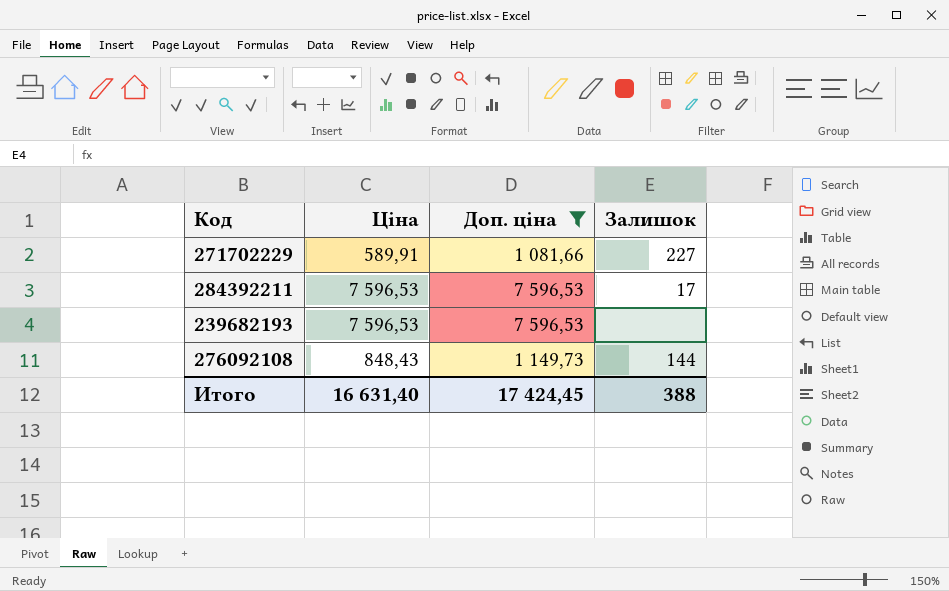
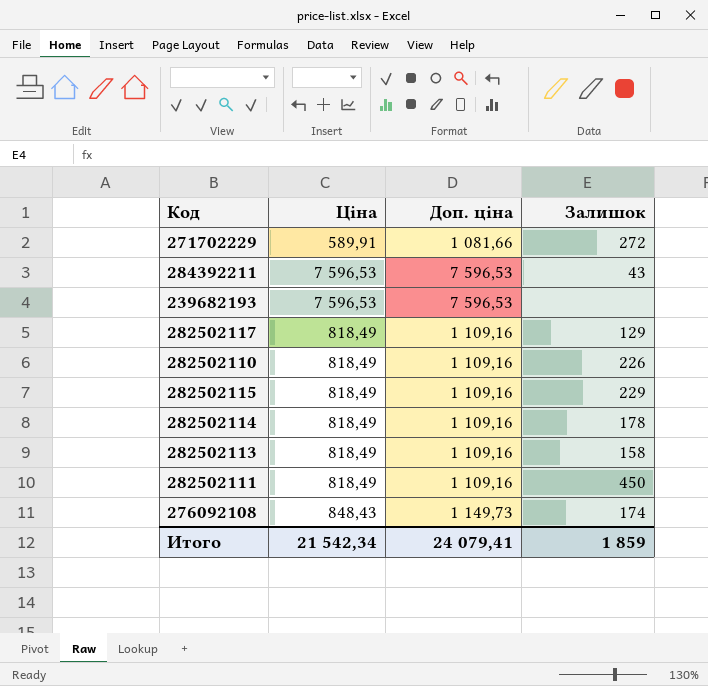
filter: Доп. ціна != 1 109,16 -> none
271702229 | Залишок: 227 -> 272
284392211 | Залишок: 17 -> 43
276092108 | Залишок: 144 -> 174
Итого | Ціна: 16 631,40 -> 21 542,34
Итого | Доп. ціна: 17 424,45 -> 24 079,41
Итого | Залишок: 388 -> 1 859

